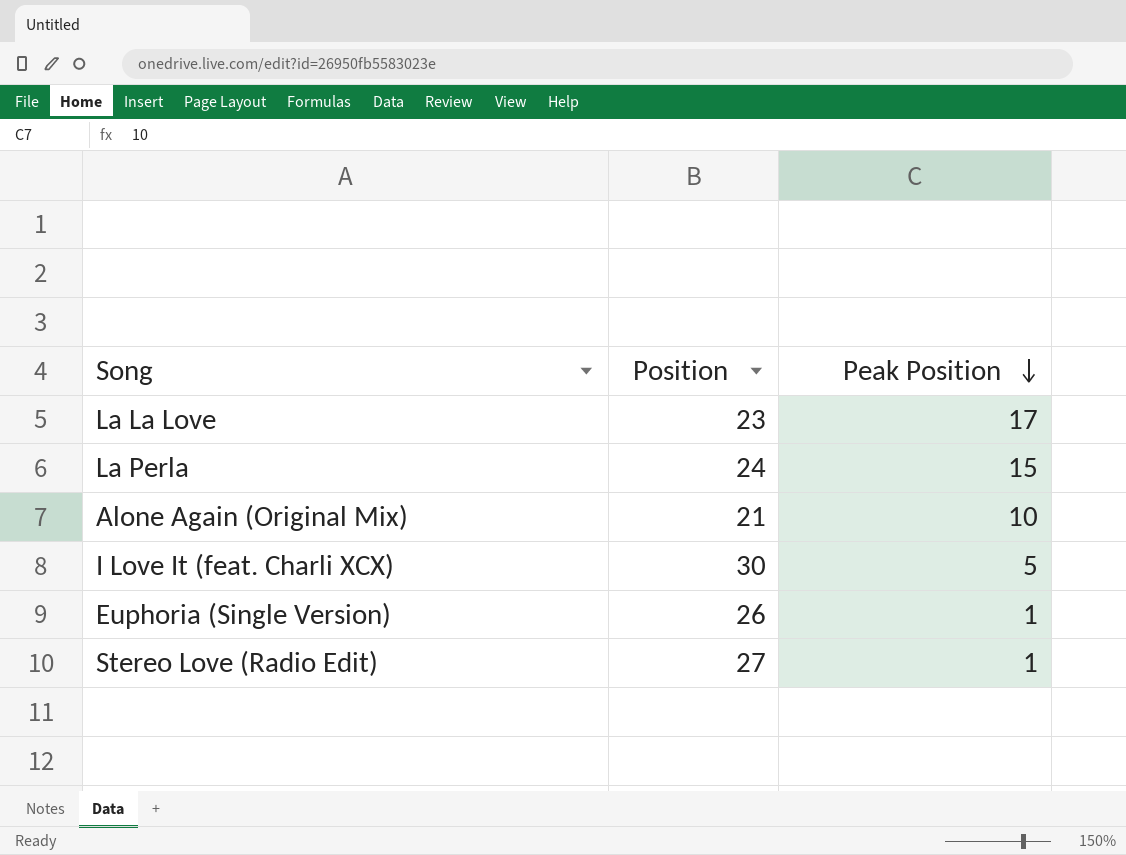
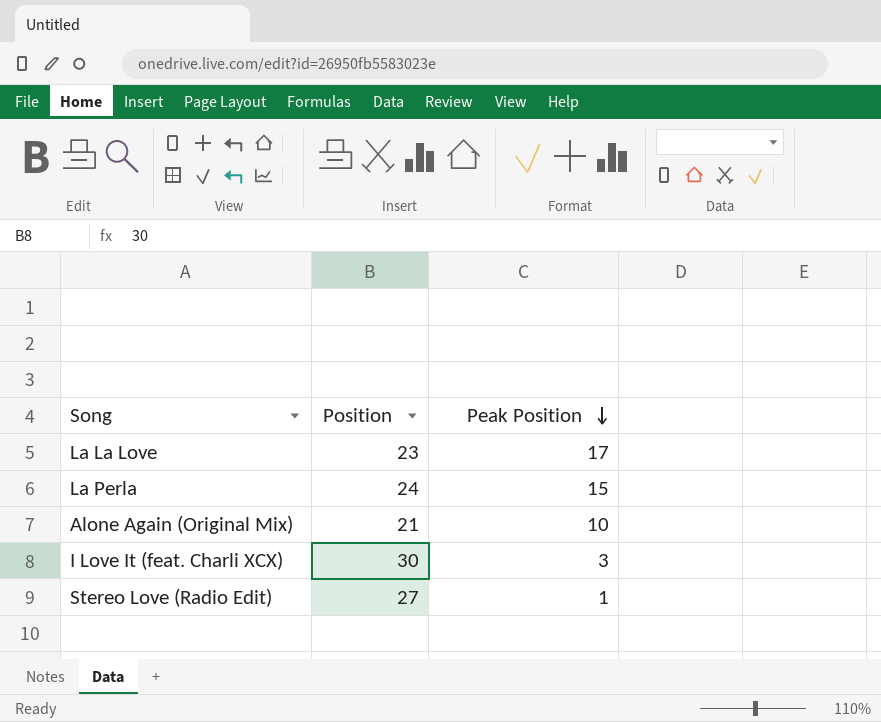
row Euphoria (Single Version): 26 | 1 -> none
I Love It (feat. Charli XCX) | Peak Position: 5 -> 3

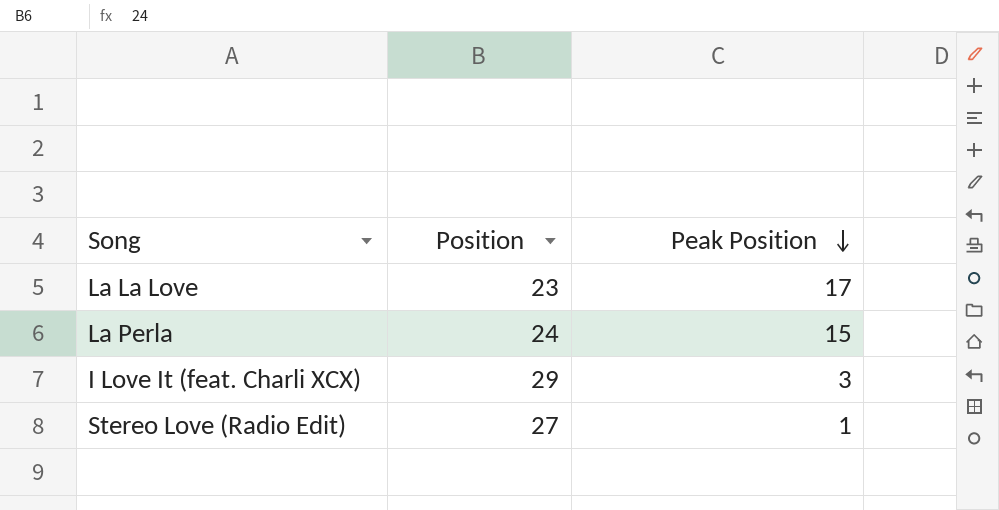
row Alone Again (Original Mix): 21 | 10 -> none
I Love It (feat. Charli XCX) | Position: 30 -> 29

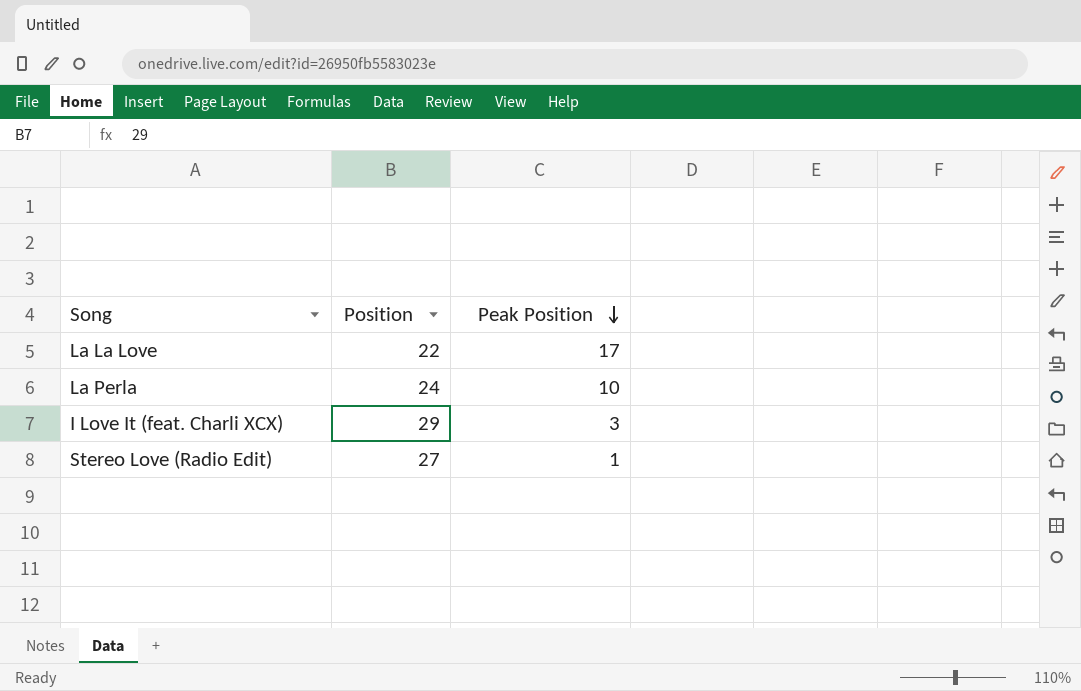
La La Love | Position: 23 -> 22
La Perla | Peak Position: 15 -> 10

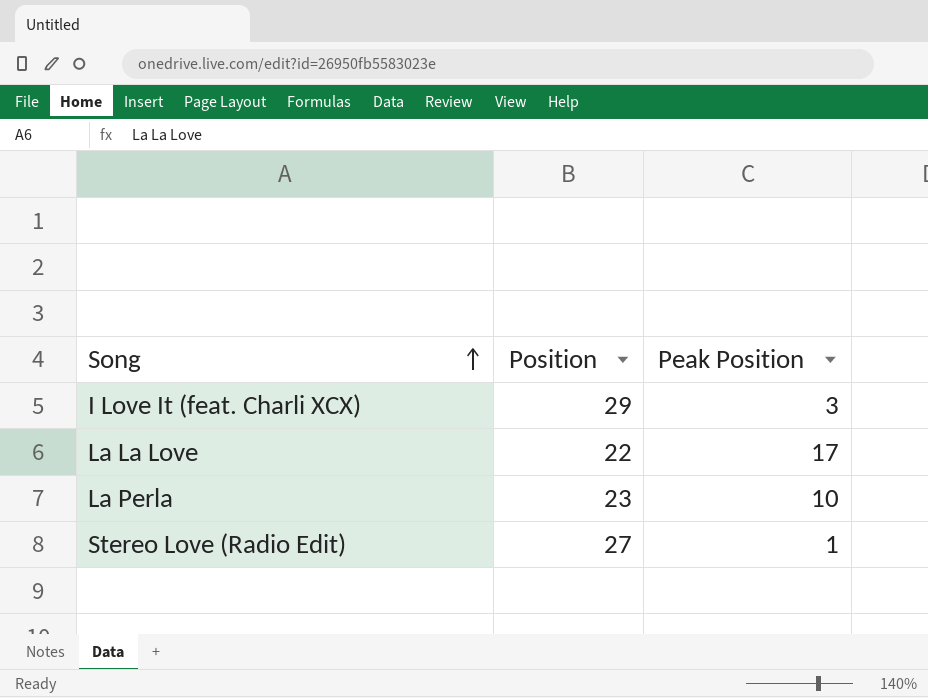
row order: Peak Position descending -> Song ascending
La Perla | Position: 24 -> 23

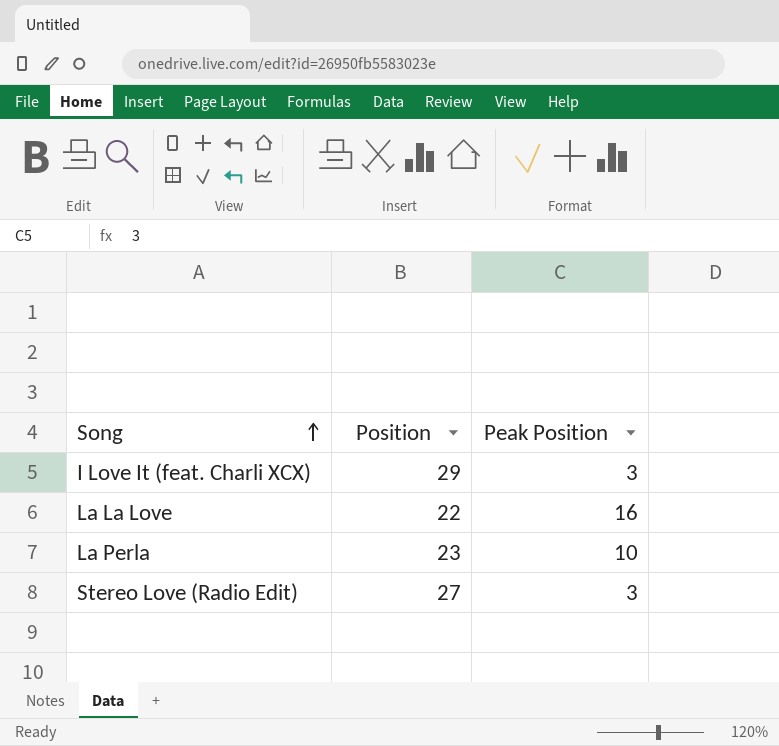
La La Love | Peak Position: 17 -> 16
Stereo Love (Radio Edit) | Peak Position: 1 -> 3

